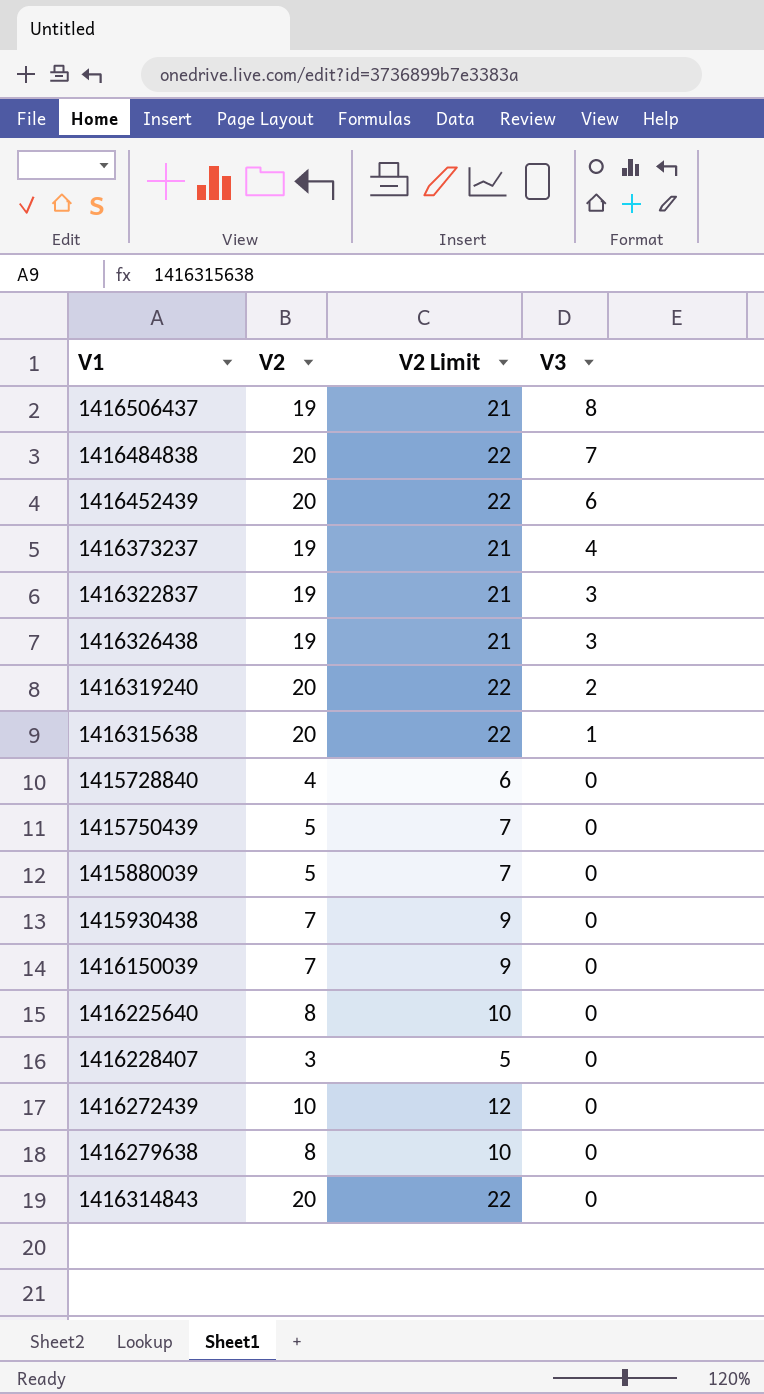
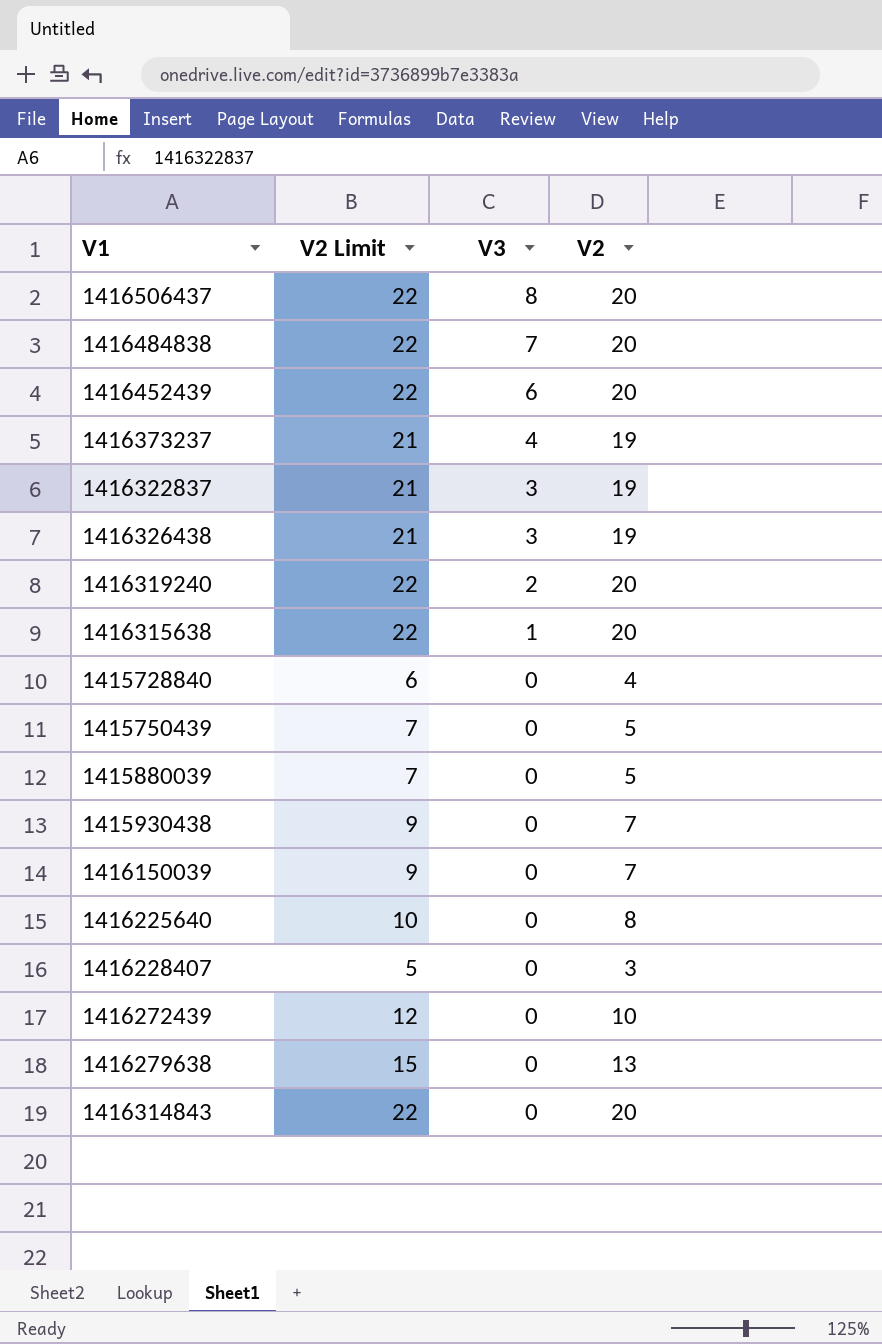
column V2 | position: 2 -> 4
1416506437 | V2 Limit: 21 -> 22
1416506437 | V2: 19 -> 20
1416279638 | V2 Limit: 10 -> 15
1416279638 | V2: 8 -> 13

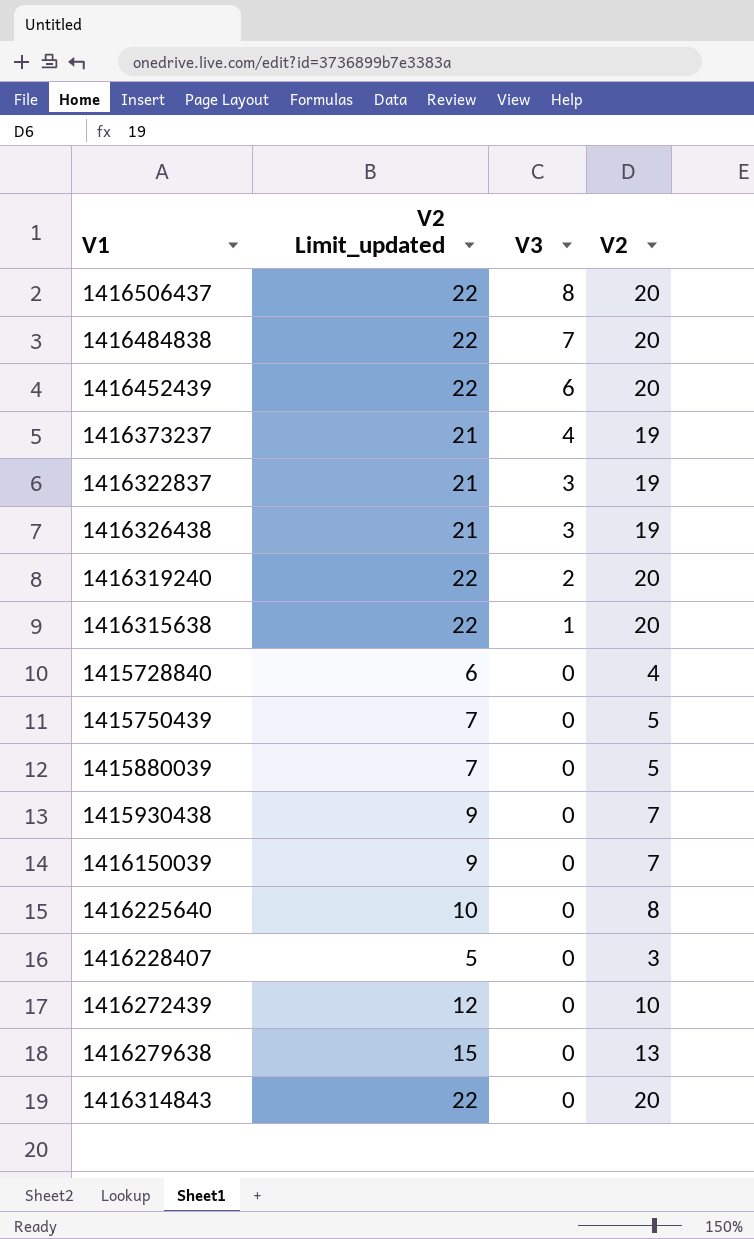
column name: V2 Limit -> V2 Limit_updated

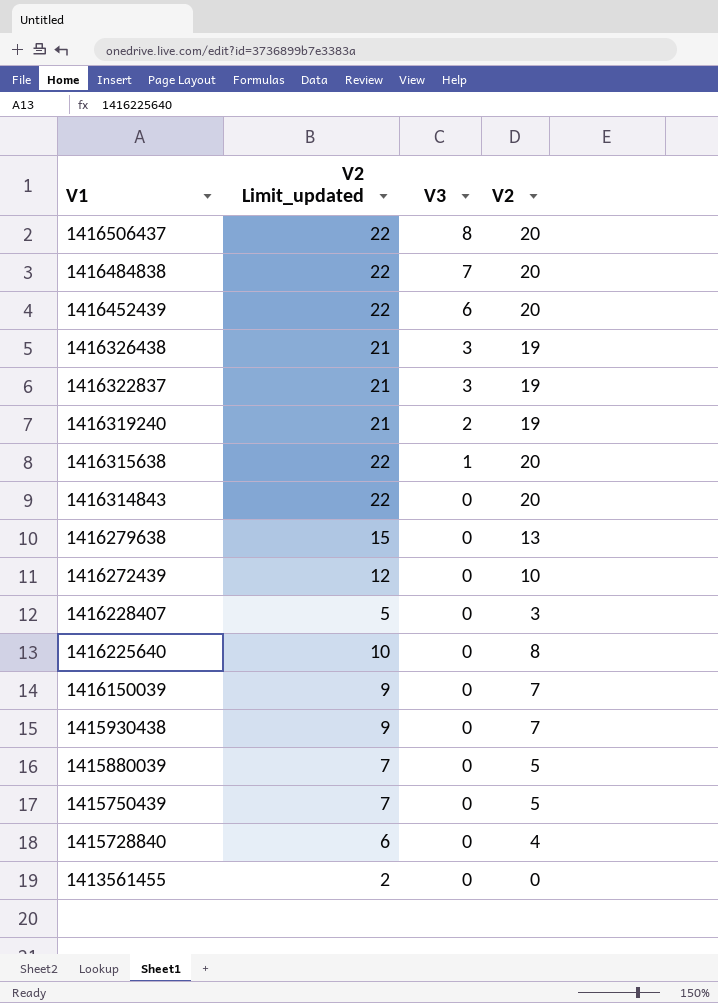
row order: V3 descending -> V1 descending
row 1416373237: 21 | 4 | 19 -> none
1416319240 | V2 Limit_updated: 22 -> 21
1416319240 | V2: 20 -> 19
row 1413561455: none -> 2 | 0 | 0

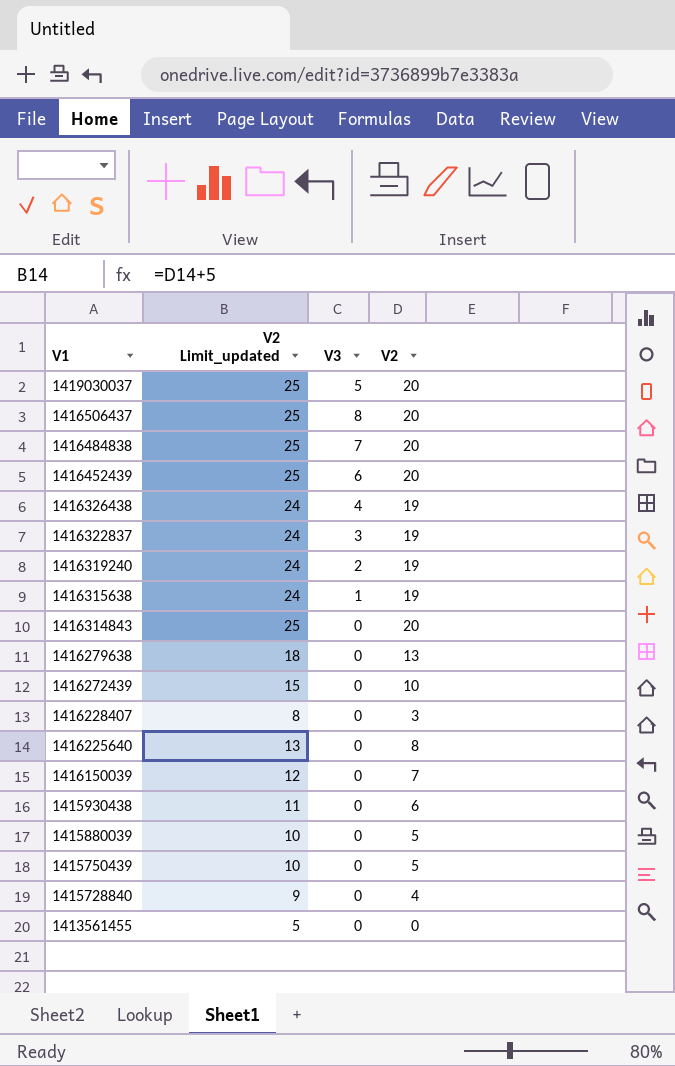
column V2 Limit_updated | formula: [V2] + 2 -> [V2] + 5
row 1419030037: none -> 25 | 5 | 20
1416326438 | V3: 3 -> 4
1416315638 | V2: 20 -> 19
1415930438 | V2: 7 -> 6

